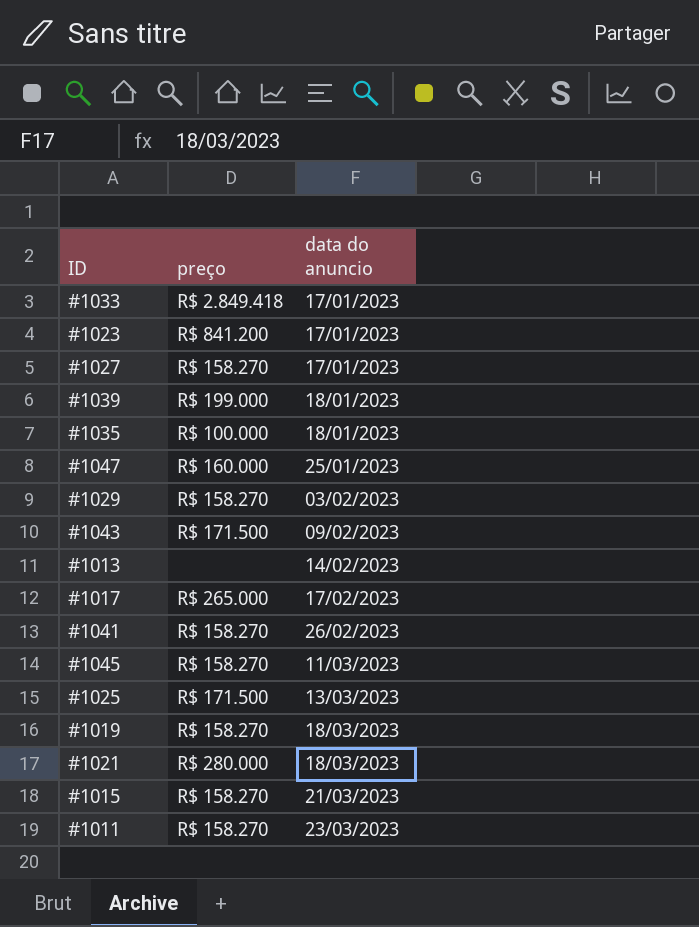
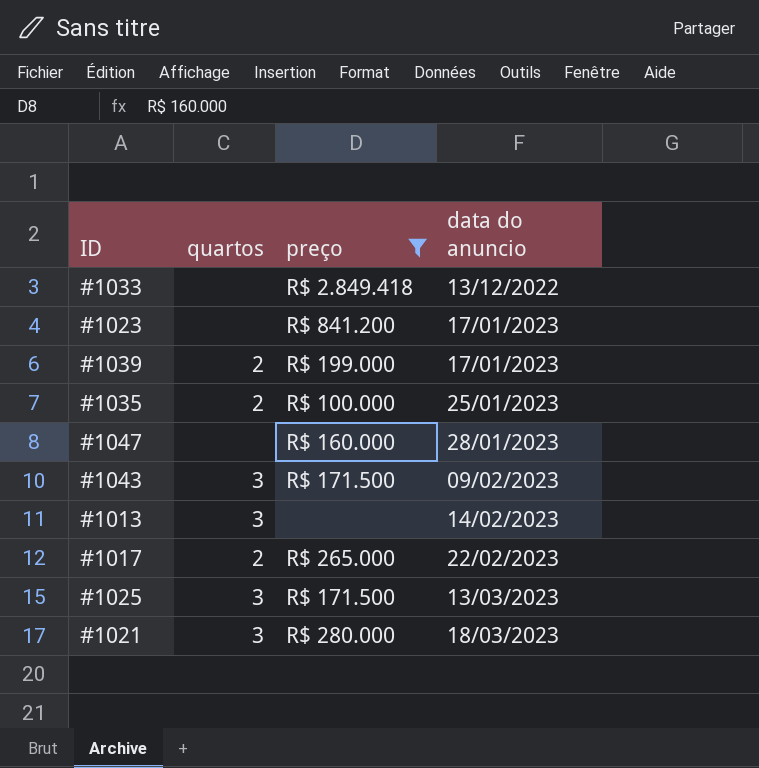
filter: none -> preço != R$ 158.270
column quartos | position: none -> 2
#1033 | data do anuncio: 17/01/2023 -> 13/12/2022
#1039 | data do anuncio: 18/01/2023 -> 17/01/2023
#1035 | data do anuncio: 18/01/2023 -> 25/01/2023
#1047 | data do anuncio: 25/01/2023 -> 28/01/2023
#1017 | data do anuncio: 17/02/2023 -> 22/02/2023

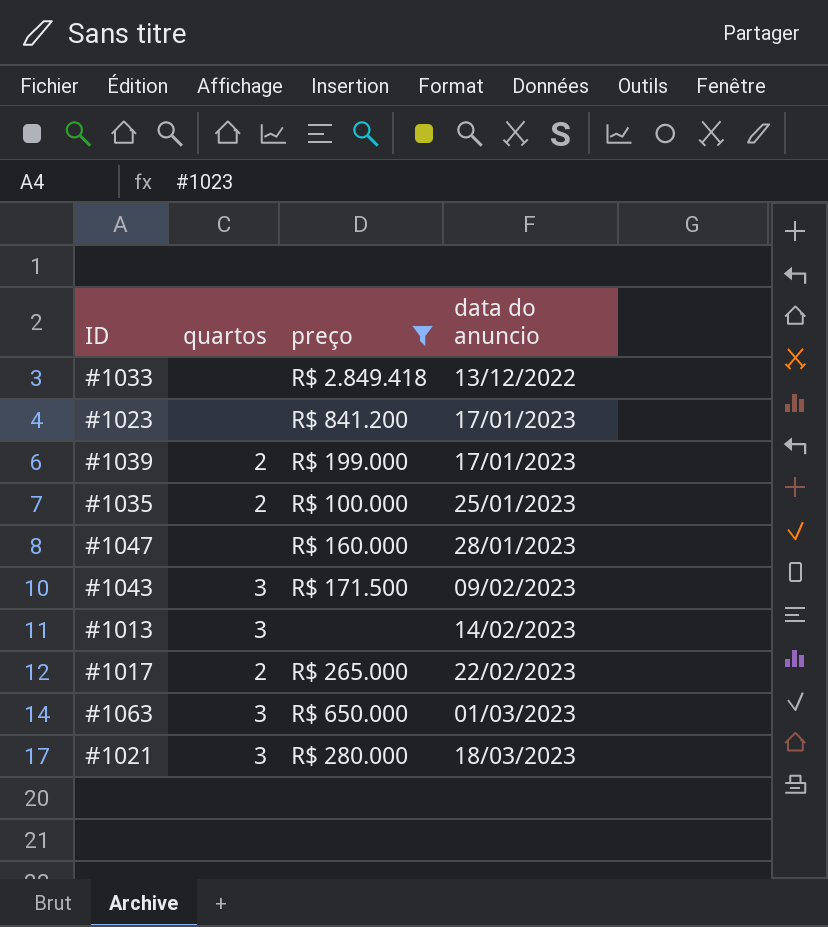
row #1025: 3 | R$ 171.500 | 13/03/2023 -> none
row #1063: none -> 3 | R$ 650.000 | 01/03/2023

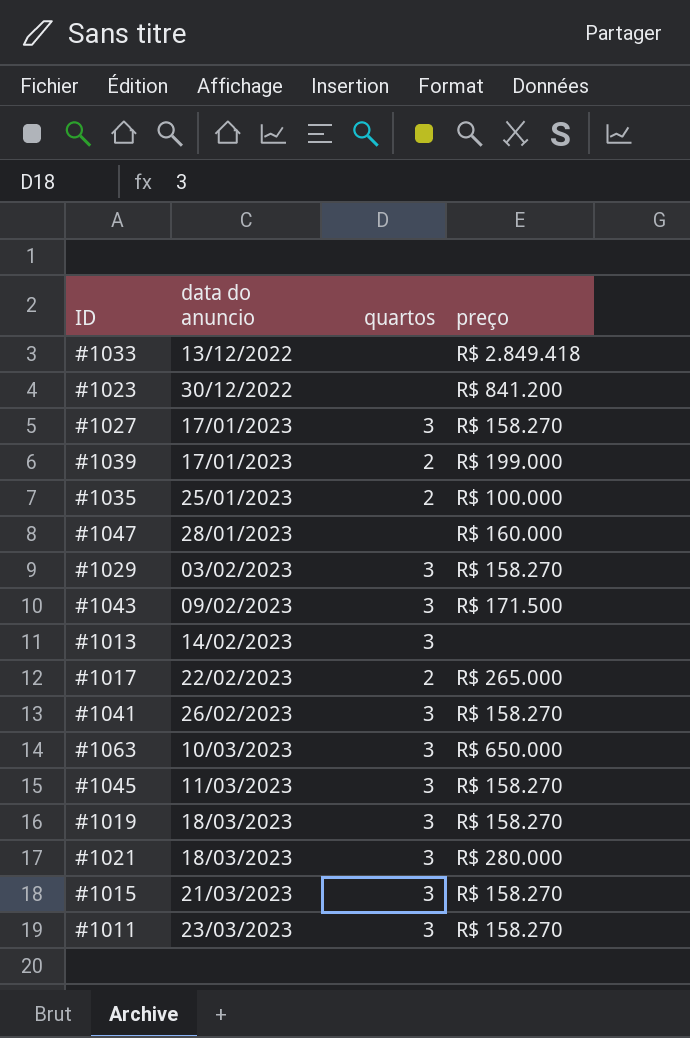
filter: preço != R$ 158.270 -> none
column data do anuncio | position: 4 -> 2
#1023 | data do anuncio: 17/01/2023 -> 30/12/2022
#1063 | data do anuncio: 01/03/2023 -> 10/03/2023

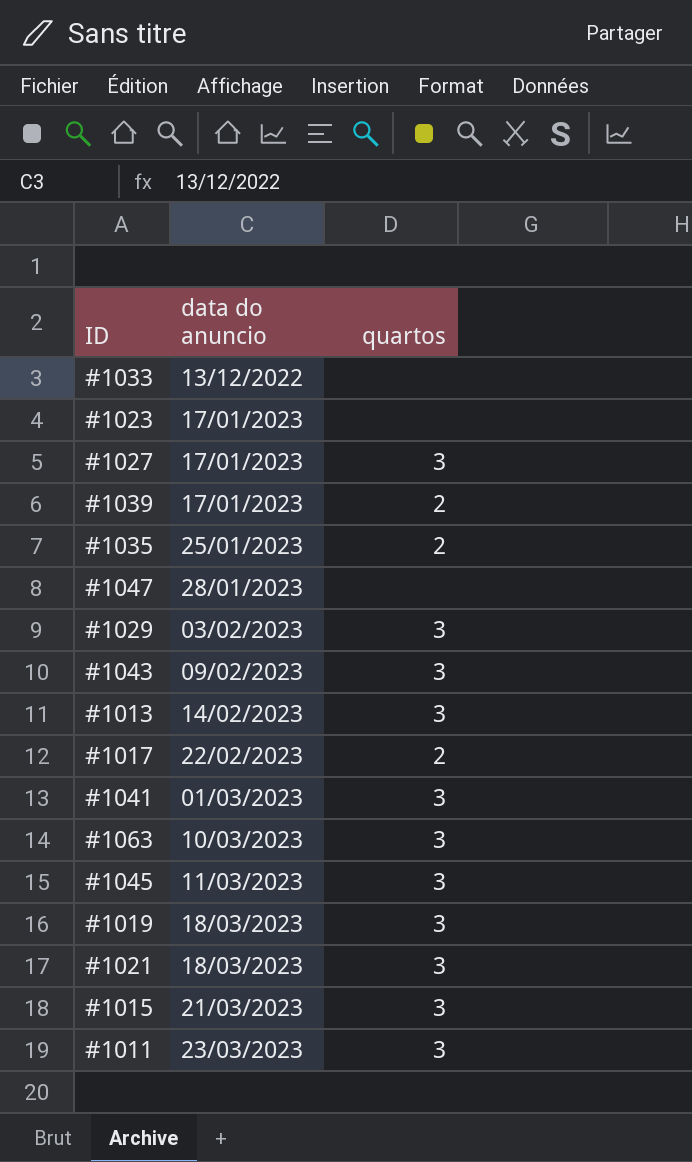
column preço | position: 4 -> none
#1023 | data do anuncio: 30/12/2022 -> 17/01/2023
#1041 | data do anuncio: 26/02/2023 -> 01/03/2023

